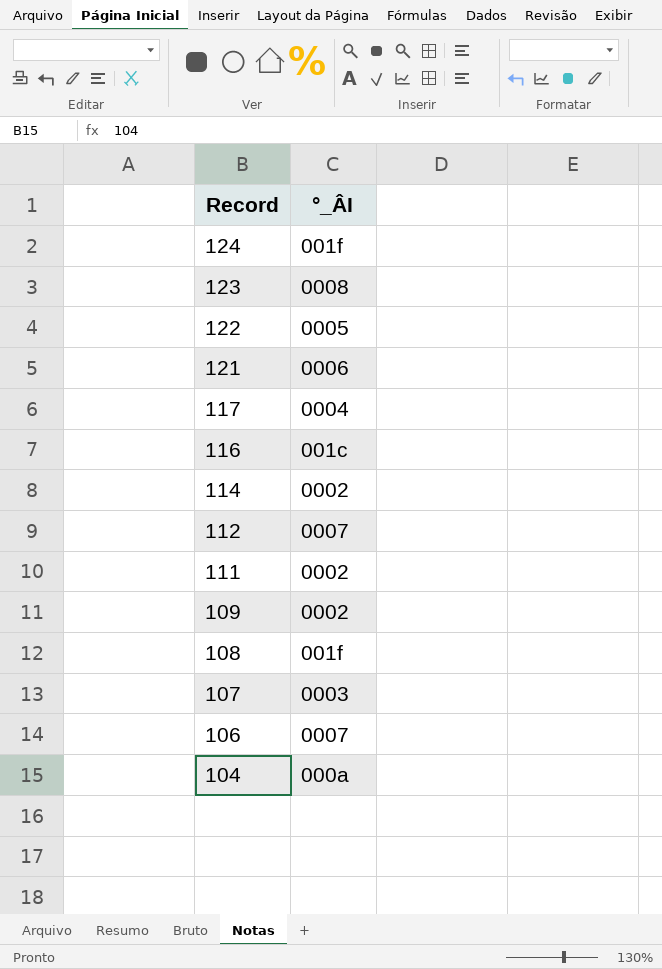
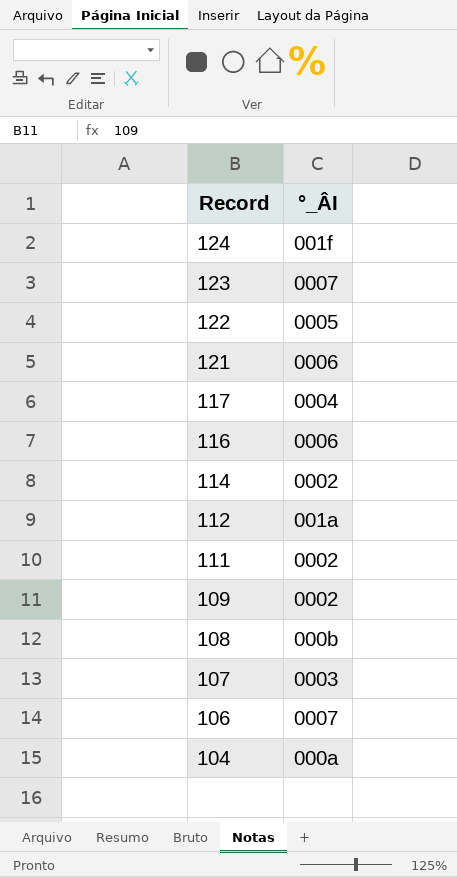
123 | °_ÂI: 0008 -> 0007
116 | °_ÂI: 001c -> 0006
112 | °_ÂI: 0007 -> 001a
108 | °_ÂI: 001f -> 000b

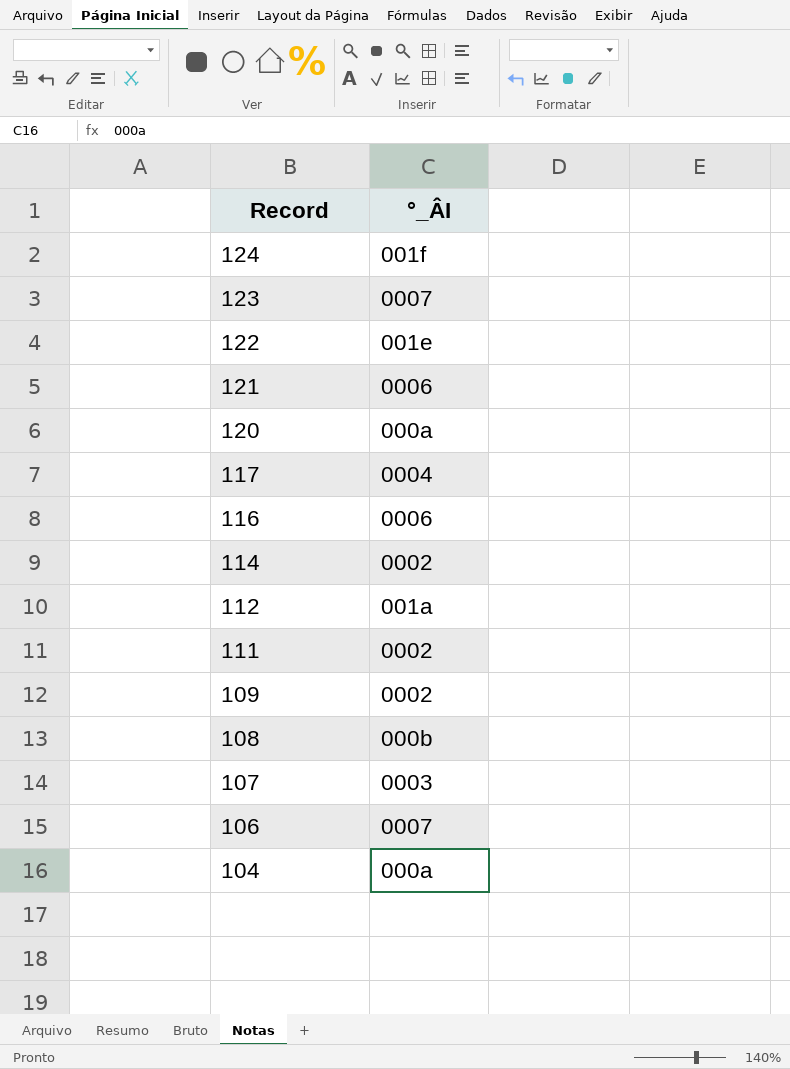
122 | °_ÂI: 0005 -> 001e
row 120: none -> 000a

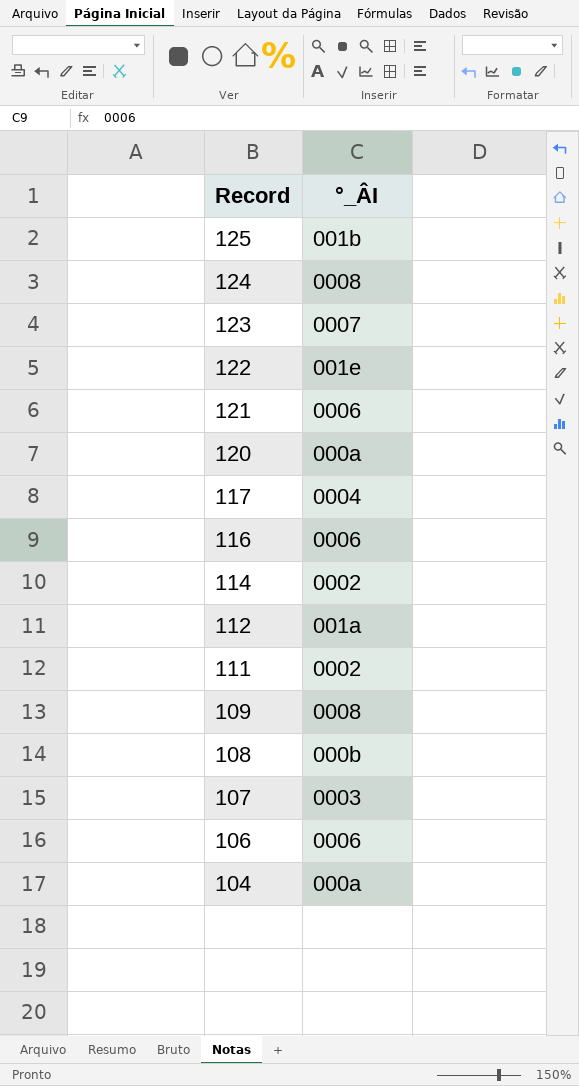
row 125: none -> 001b
124 | °_ÂI: 001f -> 0008
109 | °_ÂI: 0002 -> 0008
106 | °_ÂI: 0007 -> 0006

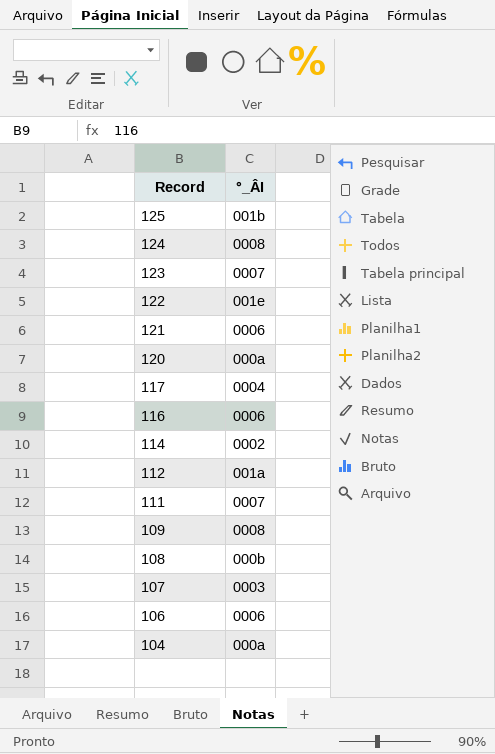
111 | °_ÂI: 0002 -> 0007

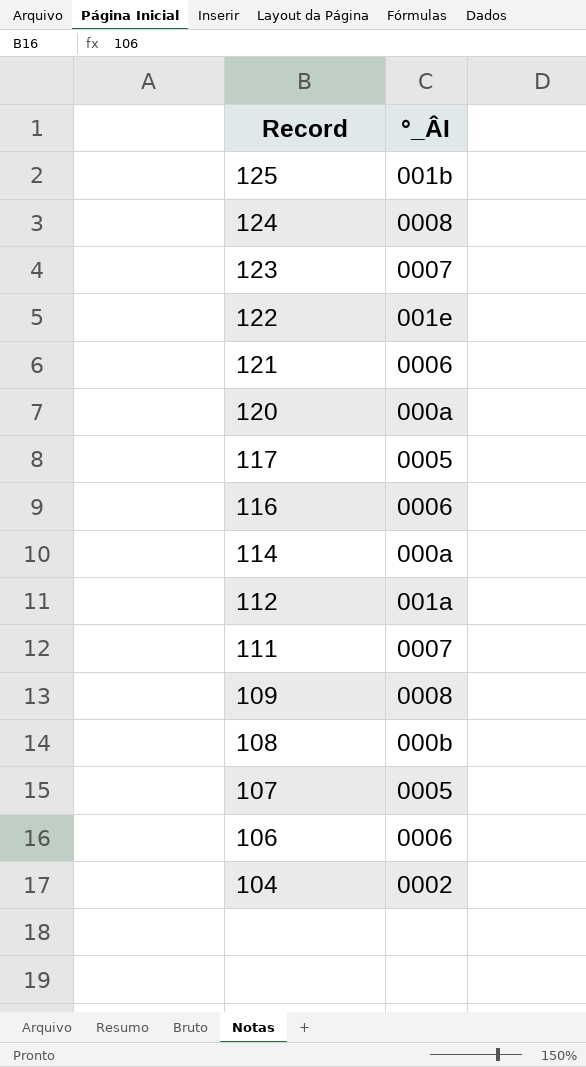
117 | °_ÂI: 0004 -> 0005
114 | °_ÂI: 0002 -> 000a
107 | °_ÂI: 0003 -> 0005
104 | °_ÂI: 000a -> 0002

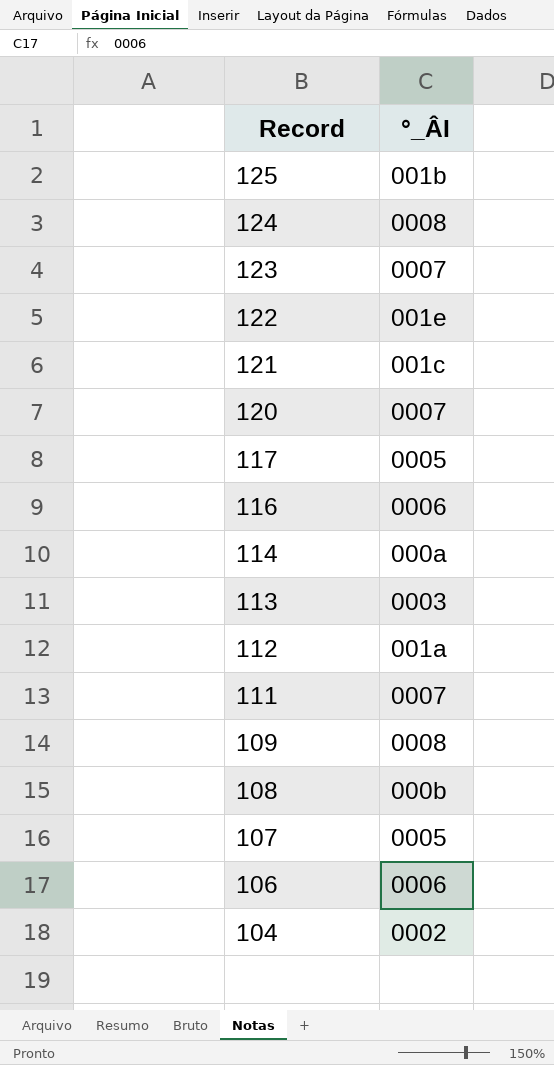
121 | °_ÂI: 0006 -> 001c
120 | °_ÂI: 000a -> 0007
row 113: none -> 0003

